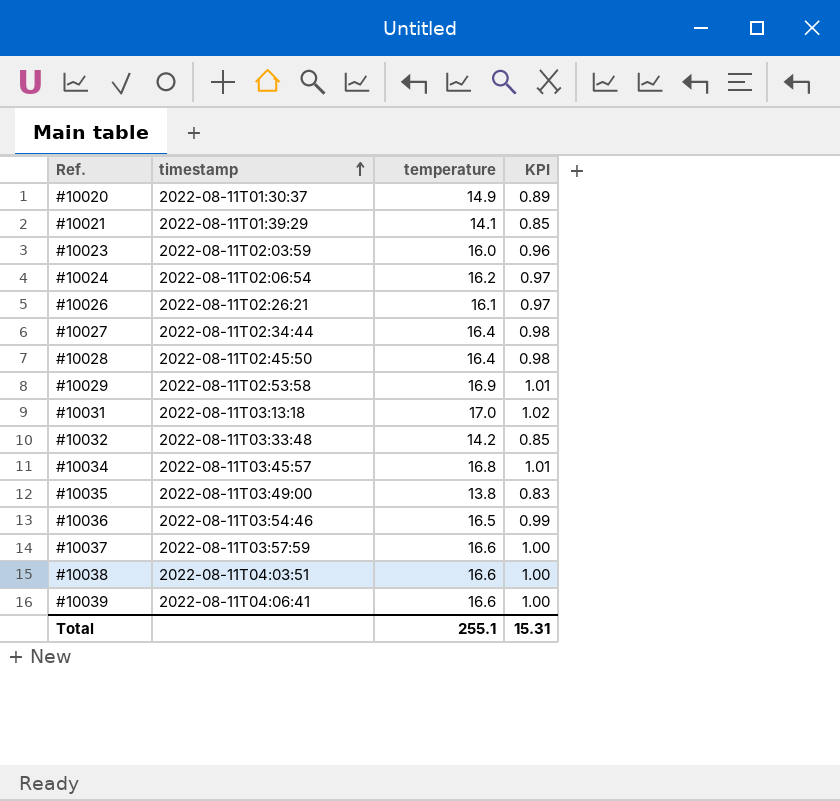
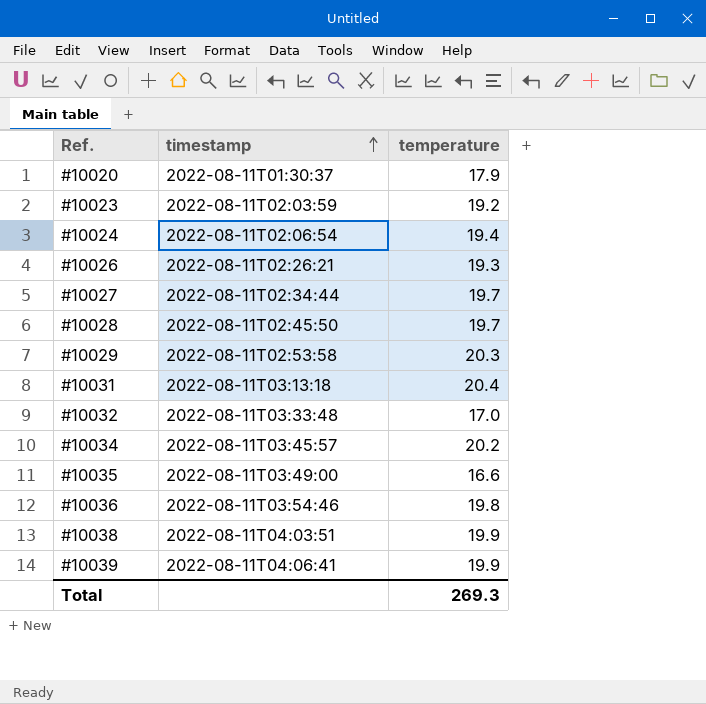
column KPI | formula: [temperature] * 0.06 -> none
row #10021: 2022-08-11T01:39:29 | 14.1 | 0.85 -> none
row #10037: 2022-08-11T03:57:59 | 16.6 | 1.00 -> none
#10020 | temperature: 14.9 -> 17.9
#10023 | temperature: 16.0 -> 19.2
#10024 | temperature: 16.2 -> 19.4
#10026 | temperature: 16.1 -> 19.3
#10027 | temperature: 16.4 -> 19.7
#10028 | temperature: 16.4 -> 19.7
#10029 | temperature: 16.9 -> 20.3
#10031 | temperature: 17.0 -> 20.4
#10032 | temperature: 14.2 -> 17.0
#10034 | temperature: 16.8 -> 20.2
#10035 | temperature: 13.8 -> 16.6
#10036 | temperature: 16.5 -> 19.8
#10038 | temperature: 16.6 -> 19.9
#10039 | temperature: 16.6 -> 19.9
Total | temperature: 255.1 -> 269.3

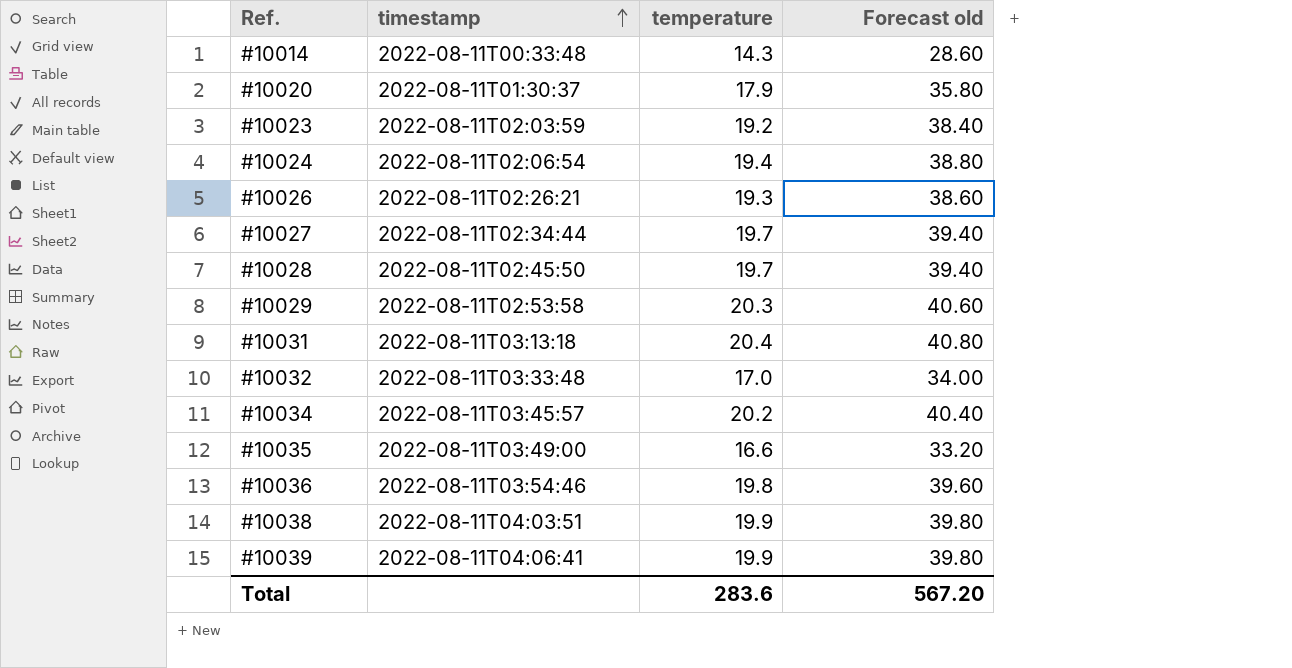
column Forecast old | formula: none -> [temperature] * 2
row #10014: none -> 2022-08-11T00:33:48 | 14.3 | 28.60
Total | temperature: 269.3 -> 283.6

